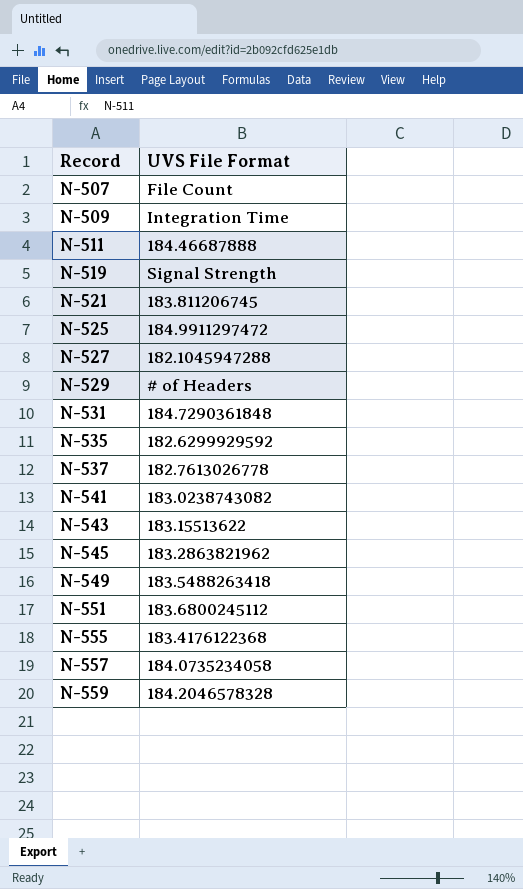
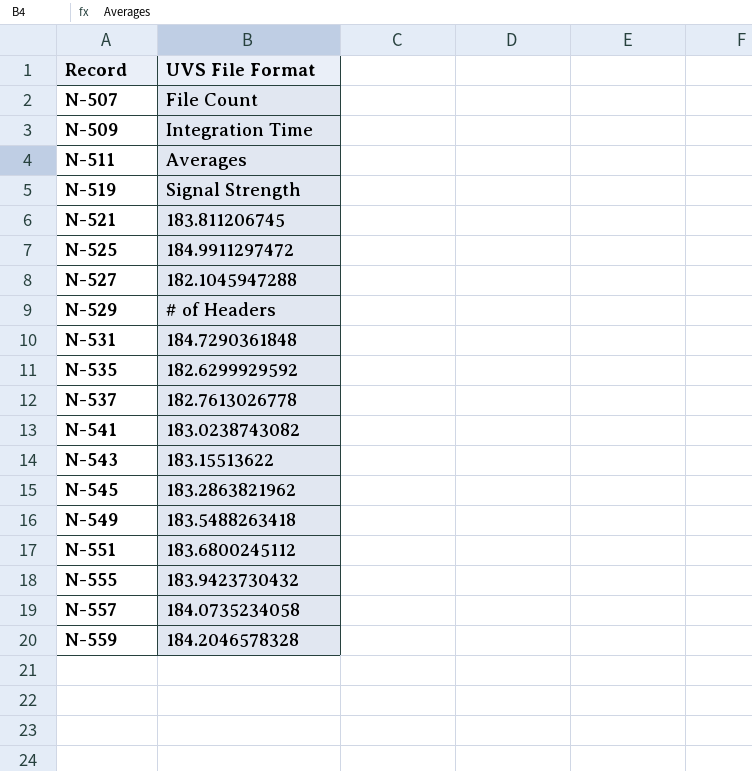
N-511 | UVS File Format: 184.46687888 -> Averages
N-555 | UVS File Format: 183.4176122368 -> 183.9423730432

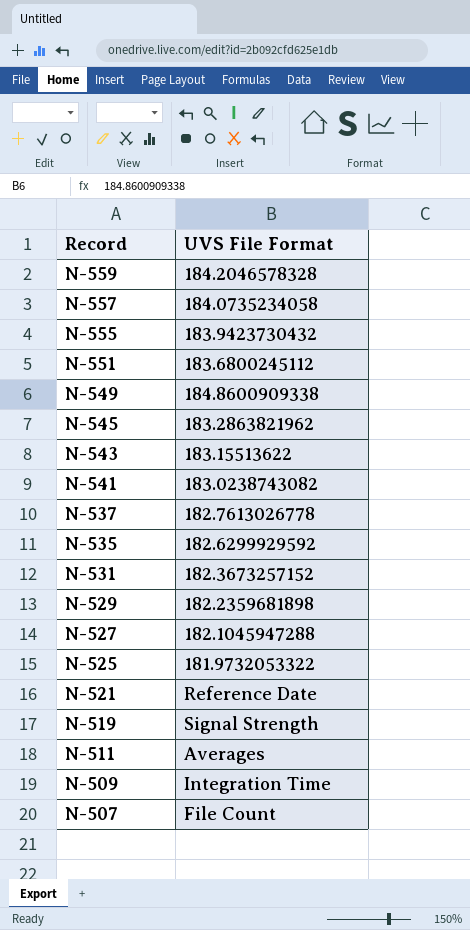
row order: Record ascending -> Record descending
N-549 | UVS File Format: 183.5488263418 -> 184.8600909338
N-531 | UVS File Format: 184.7290361848 -> 182.3673257152
N-529 | UVS File Format: # of Headers -> 182.2359681898
N-525 | UVS File Format: 184.9911297472 -> 181.9732053322
N-521 | UVS File Format: 183.811206745 -> Reference Date

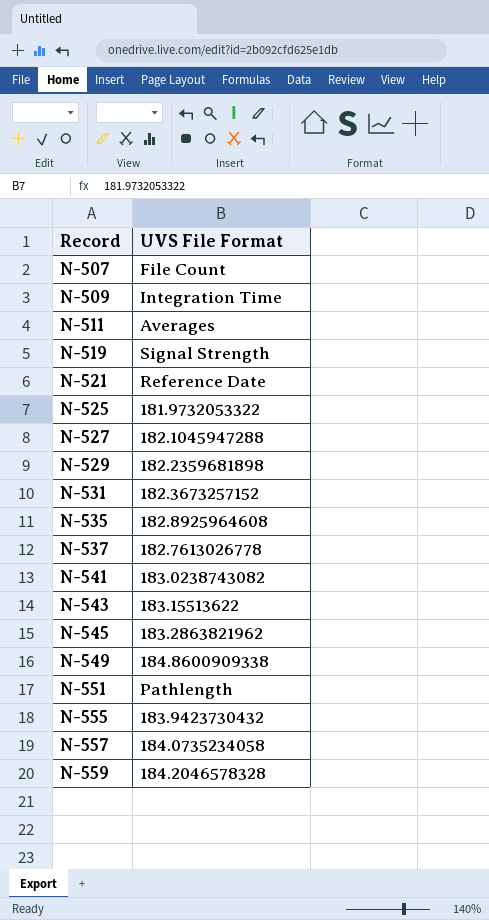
row order: Record descending -> Record ascending
N-535 | UVS File Format: 182.6299929592 -> 182.8925964608
N-551 | UVS File Format: 183.6800245112 -> Pathlength

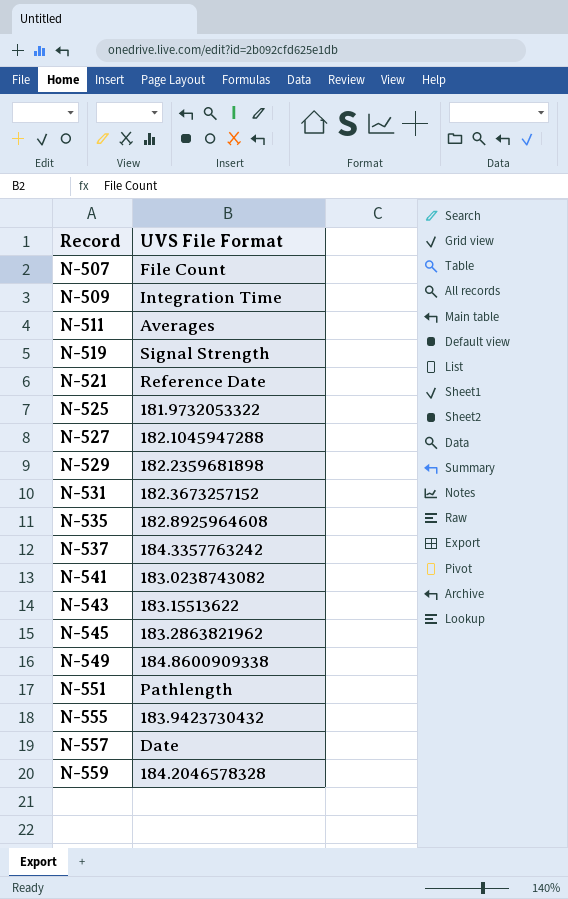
N-537 | UVS File Format: 182.7613026778 -> 184.3357763242
N-557 | UVS File Format: 184.0735234058 -> Date

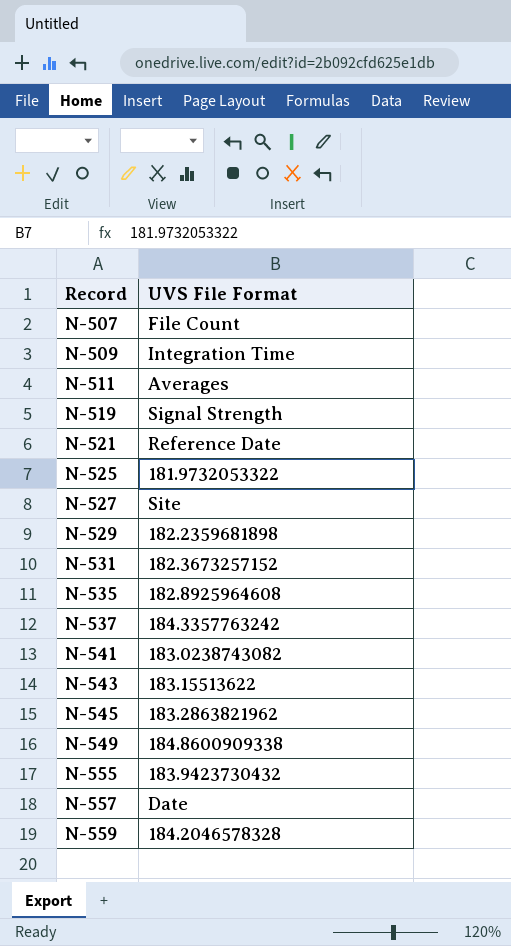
row N-551: Pathlength -> none
N-527 | UVS File Format: 182.1045947288 -> Site

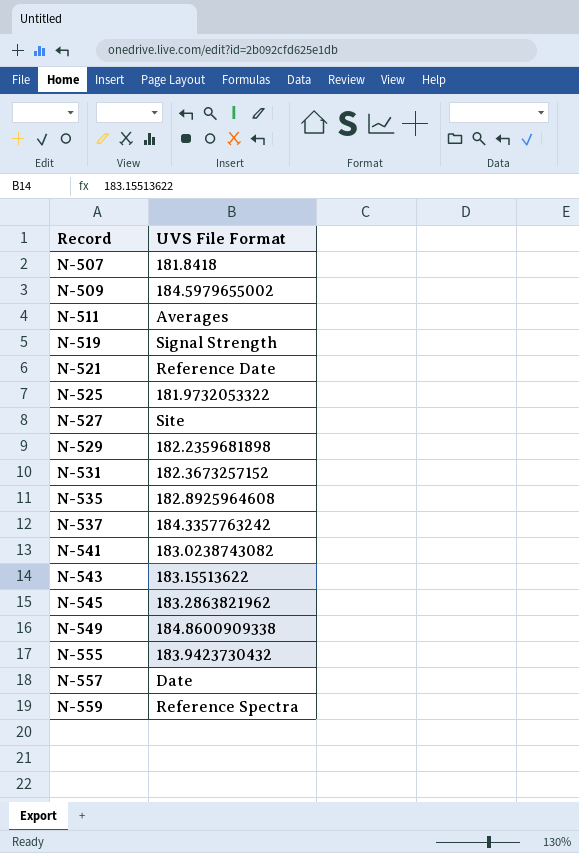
N-507 | UVS File Format: File Count -> 181.8418
N-509 | UVS File Format: Integration Time -> 184.5979655002
N-559 | UVS File Format: 184.2046578328 -> Reference Spectra

